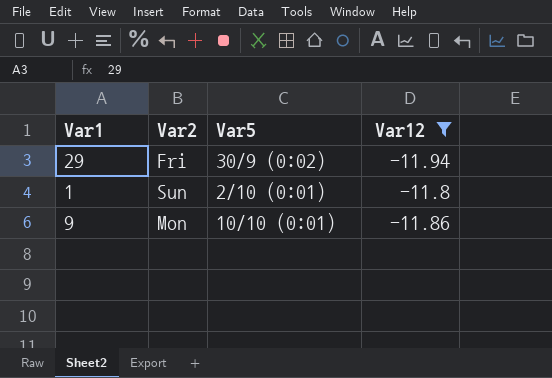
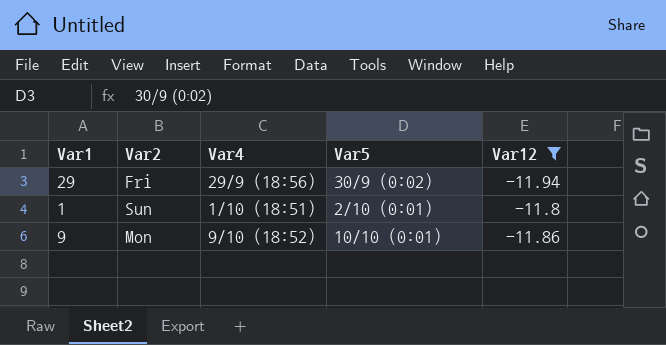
column Var4 | position: none -> 3

